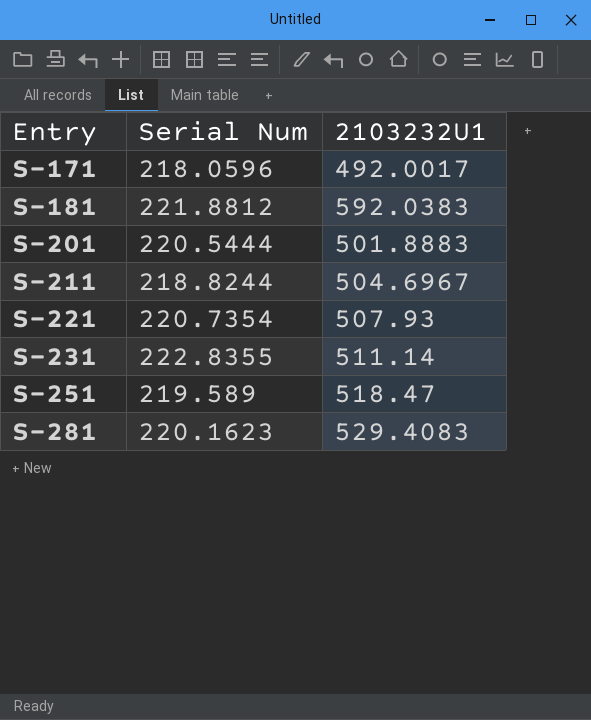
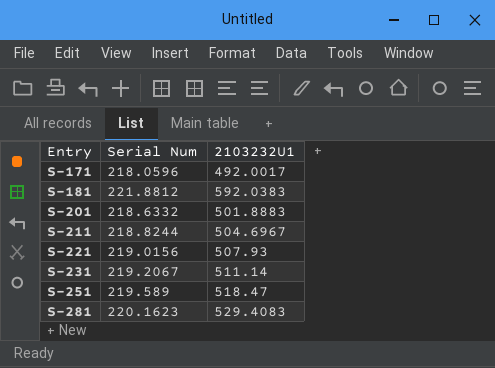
S-201 | Serial Num: 220.5444 -> 218.6332
S-221 | Serial Num: 220.7354 -> 219.0156
S-231 | Serial Num: 222.8355 -> 219.2067

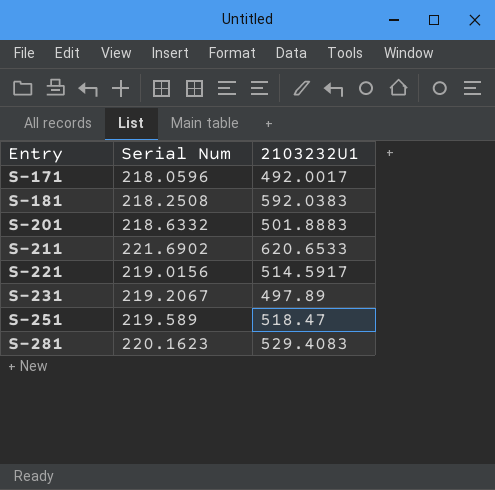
S-181 | Serial Num: 221.8812 -> 218.2508
S-211 | Serial Num: 218.8244 -> 221.6902
S-211 | 2103232U1: 504.6967 -> 620.6533
S-221 | 2103232U1: 507.93 -> 514.5917
S-231 | 2103232U1: 511.14 -> 497.89

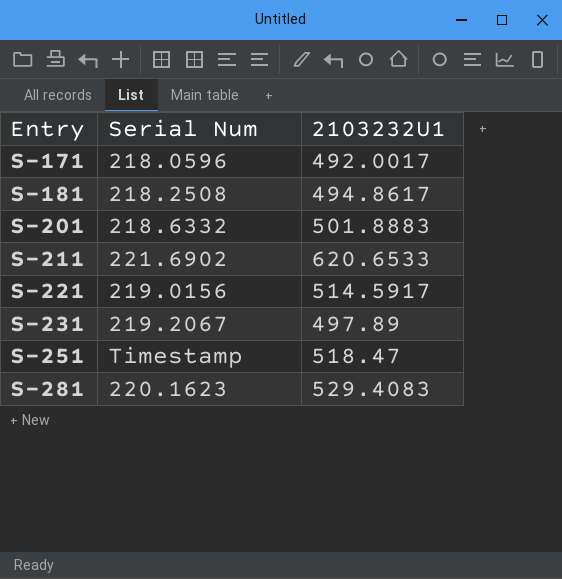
S-181 | 2103232U1: 592.0383 -> 494.8617
S-251 | Serial Num: 219.589 -> Timestamp

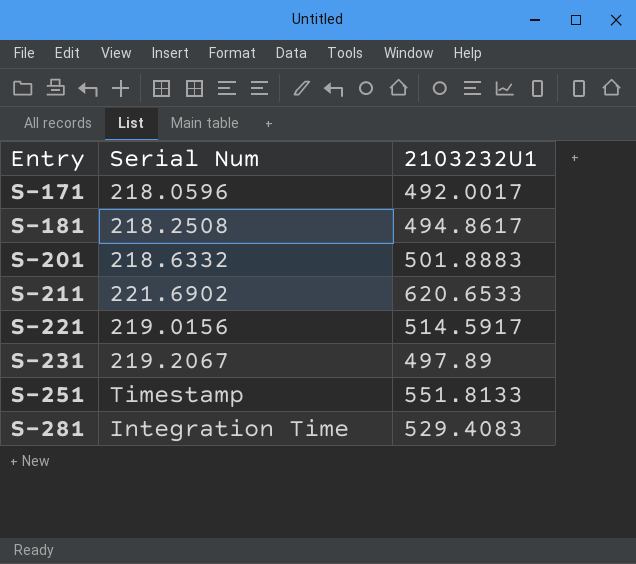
S-251 | 2103232U1: 518.47 -> 551.8133
S-281 | Serial Num: 220.1623 -> Integration Time

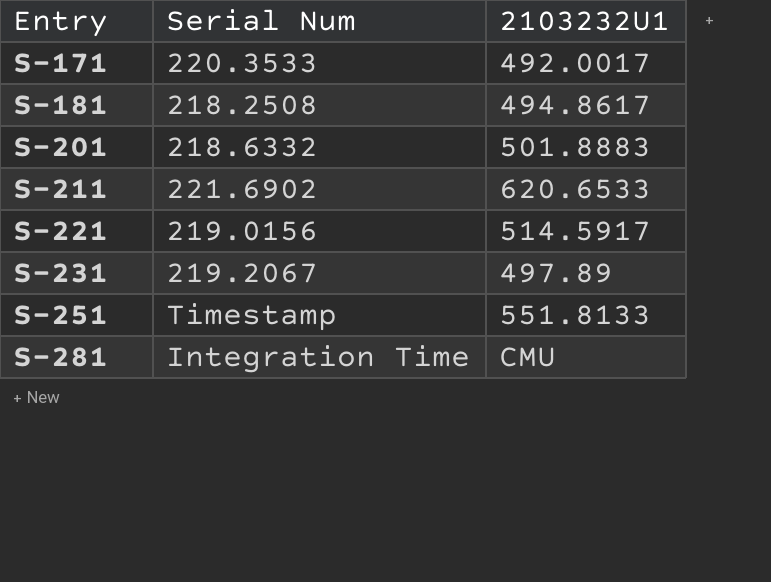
S-171 | Serial Num: 218.0596 -> 220.3533
S-281 | 2103232U1: 529.4083 -> CMU

